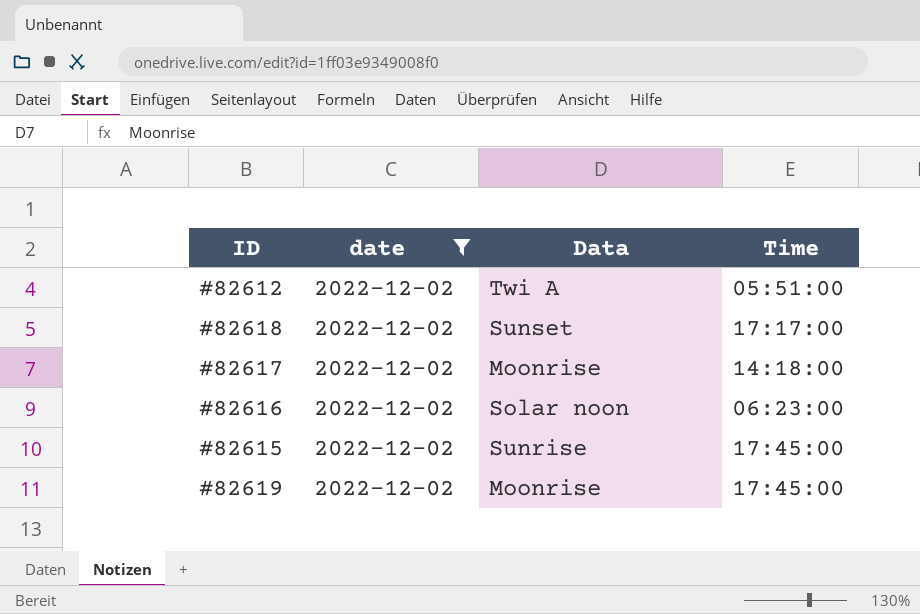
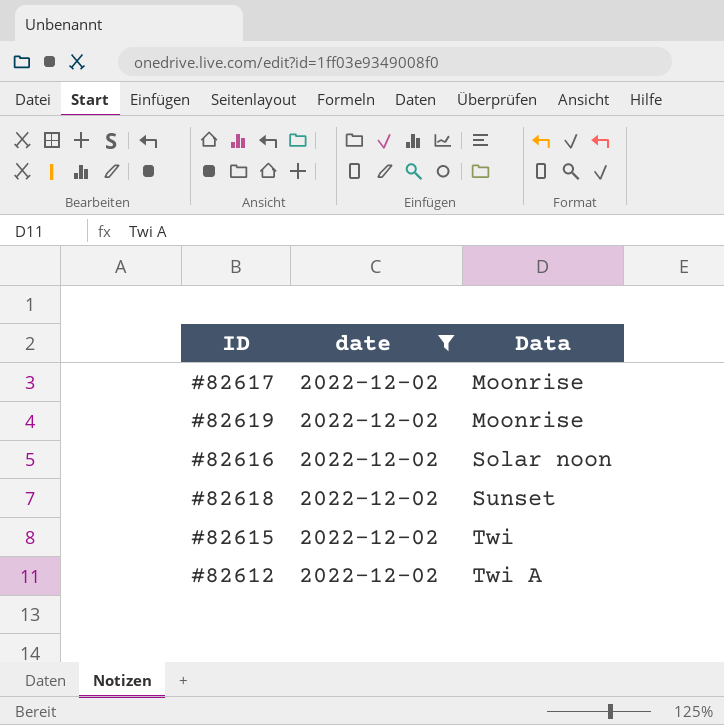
row order: none -> Data ascending
column Time | position: 4 -> none
#82615 | Data: Sunrise -> Twi

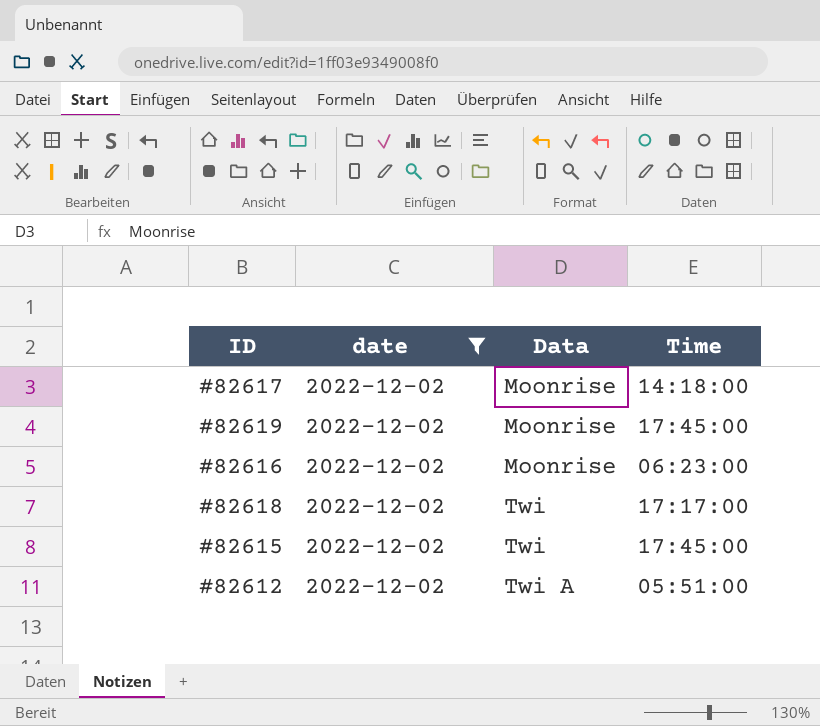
column Time | position: none -> 4
#82616 | Data: Solar noon -> Moonrise
#82618 | Data: Sunset -> Twi

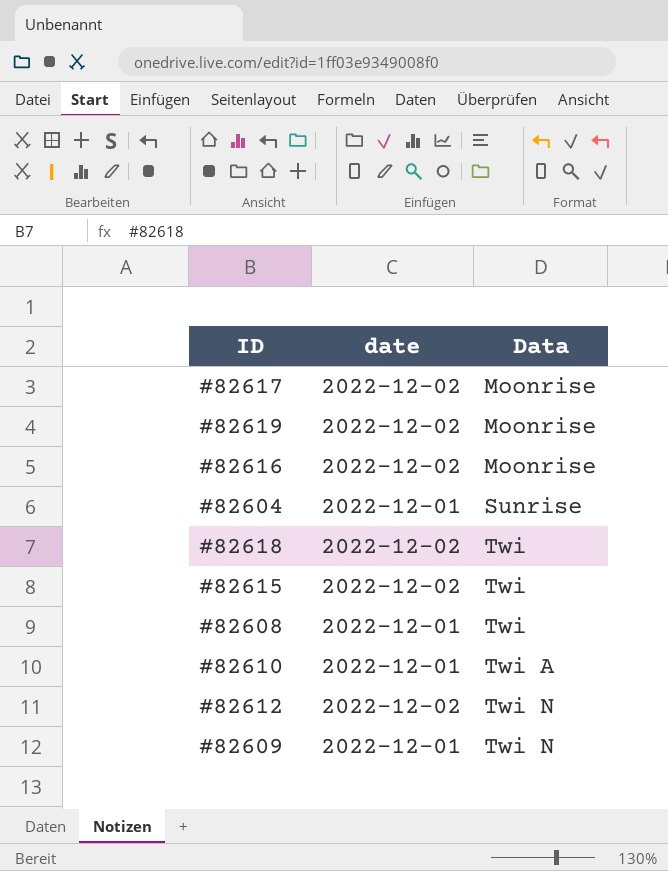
filter: date = 2022-12-02 -> none
column Time | position: 4 -> none
#82612 | Data: Twi A -> Twi N

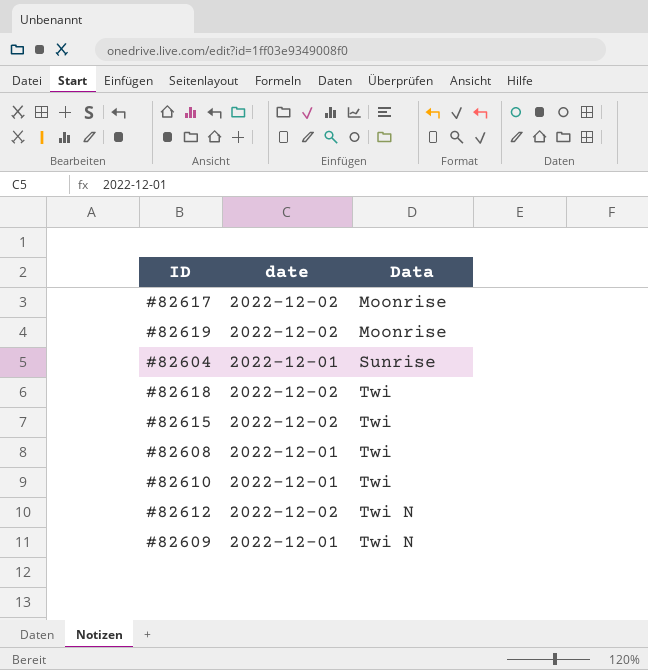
row #82616: 2022-12-02 | Moonrise -> none
#82610 | Data: Twi A -> Twi

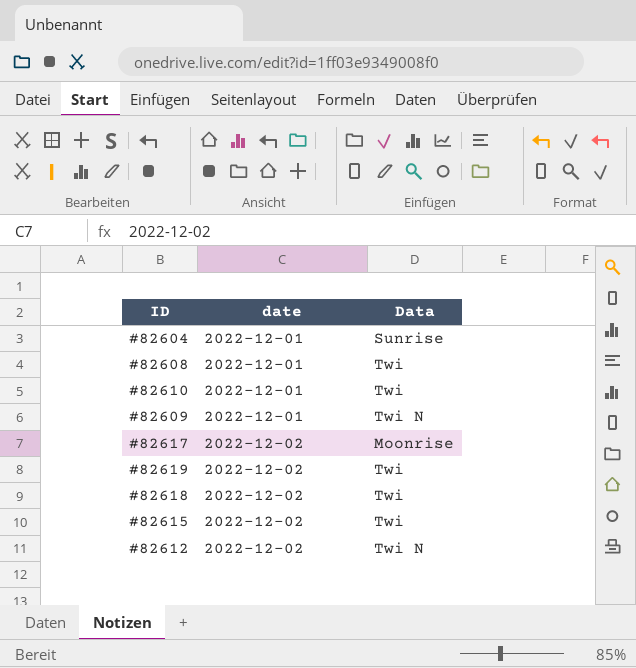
row order: Data ascending -> date ascending
#82619 | Data: Moonrise -> Twi

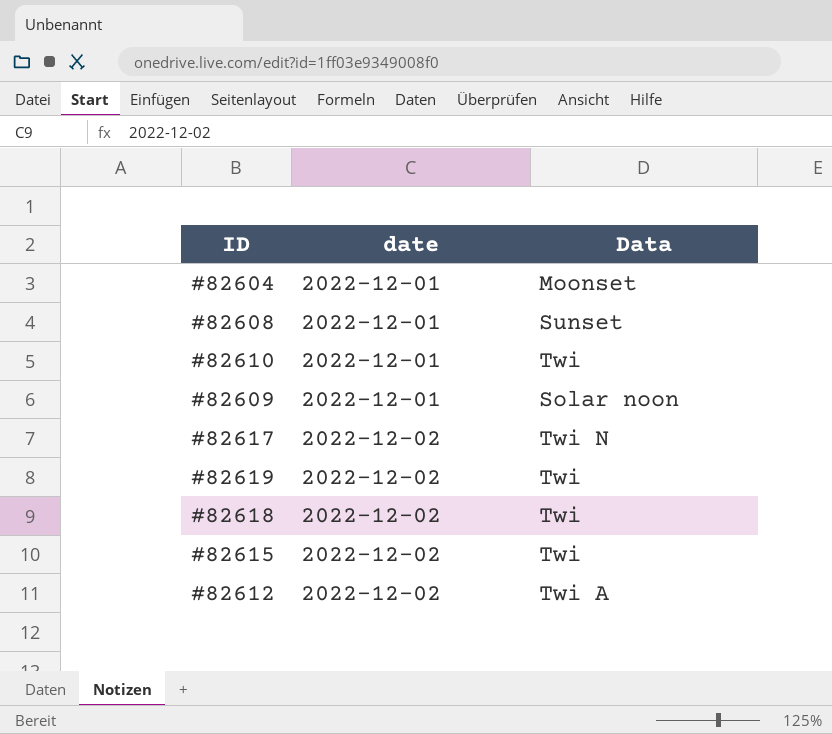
#82604 | Data: Sunrise -> Moonset
#82608 | Data: Twi -> Sunset
#82609 | Data: Twi N -> Solar noon
#82617 | Data: Moonrise -> Twi N
#82612 | Data: Twi N -> Twi A

